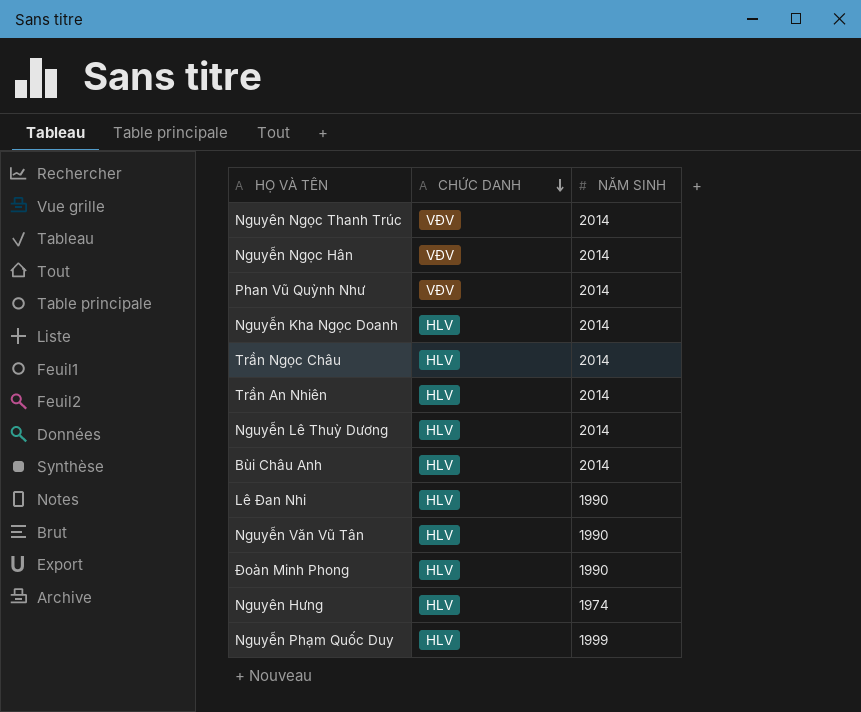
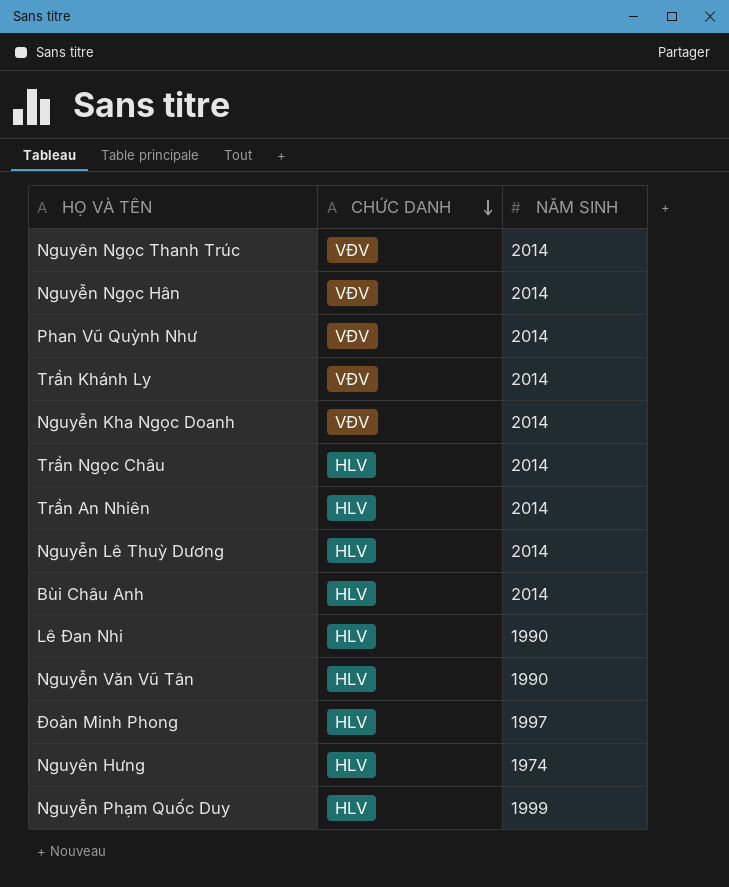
row Trần Khánh Ly: none -> VĐV | 2014
Nguyễn Kha Ngọc Doanh | CHỨC DANH: HLV -> VĐV
Đoàn Minh Phong | NĂM SINH: 1990 -> 1997

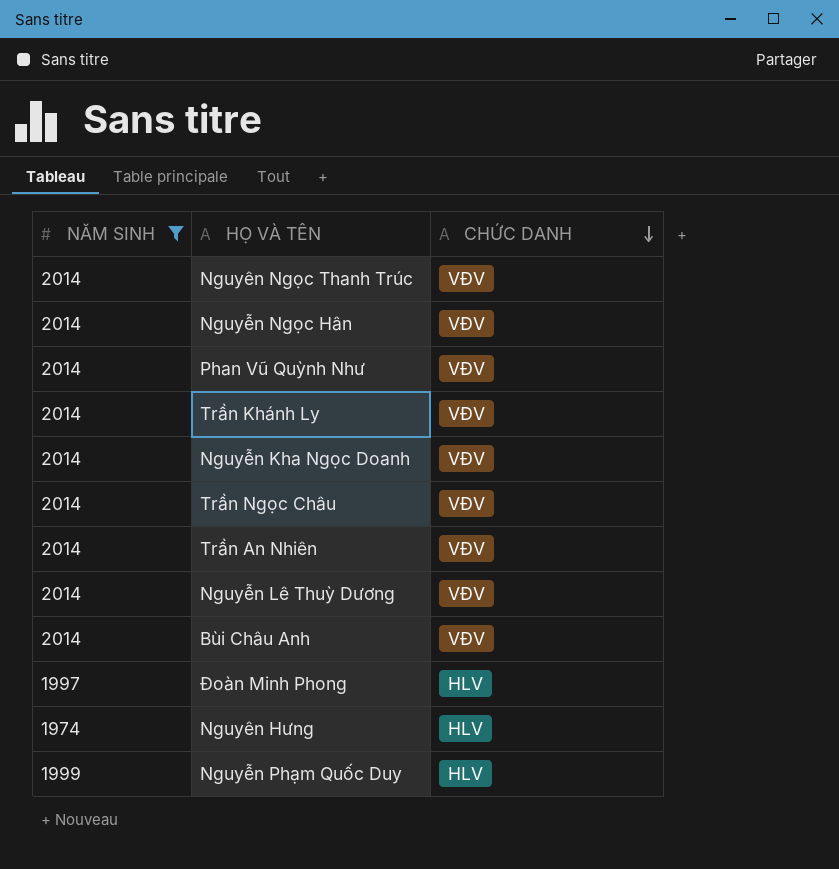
filter: none -> NĂM SINH != 1990
column NĂM SINH | position: 3 -> 1
Trần Ngọc Châu | CHỨC DANH: HLV -> VĐV
Trần An Nhiên | CHỨC DANH: HLV -> VĐV
Nguyễn Lê Thuỳ Dương | CHỨC DANH: HLV -> VĐV
Bùi Châu Anh | CHỨC DANH: HLV -> VĐV

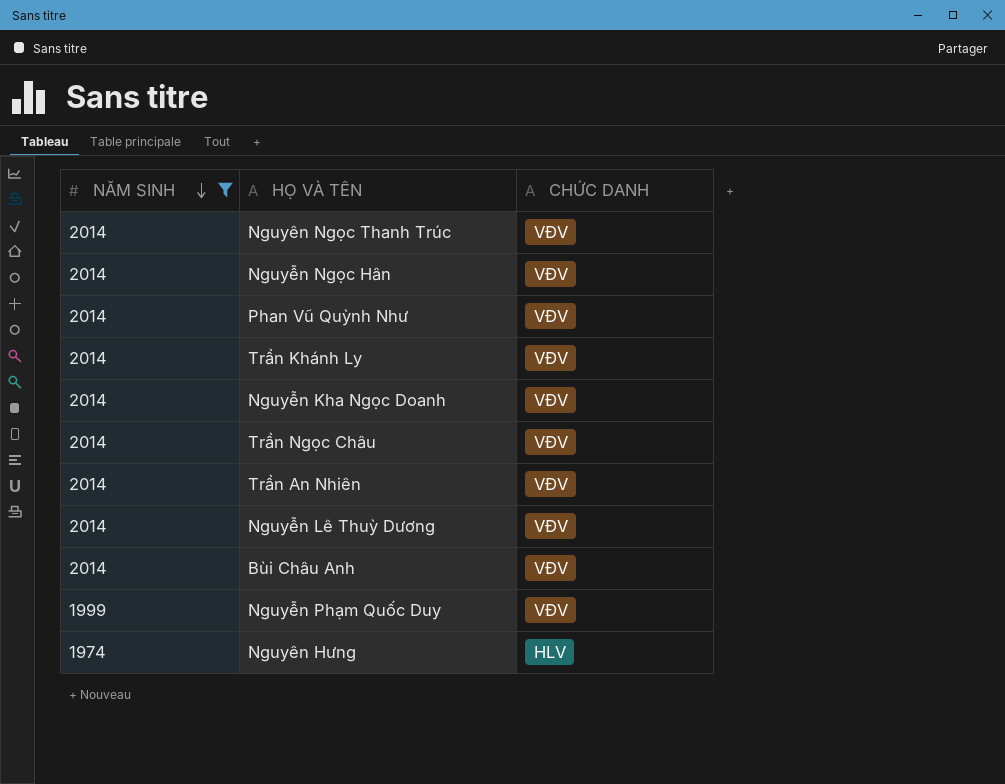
row order: CHỨC DANH descending -> NĂM SINH descending
row Đoàn Minh Phong: 1997 | HLV -> none
Nguyễn Phạm Quốc Duy | CHỨC DANH: HLV -> VĐV

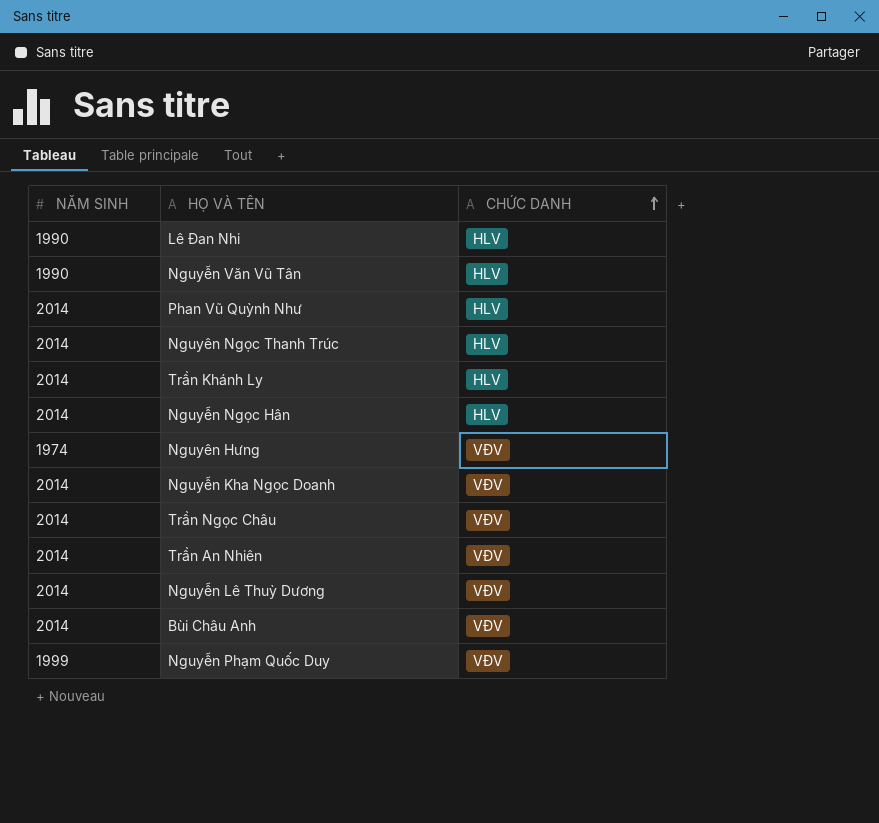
filter: NĂM SINH != 1990 -> none
row order: NĂM SINH descending -> CHỨC DANH ascending
Phan Vũ Quỳnh Như | CHỨC DANH: VĐV -> HLV
Nguyên Ngọc Thanh Trúc | CHỨC DANH: VĐV -> HLV
Trần Khánh Ly | CHỨC DANH: VĐV -> HLV
Nguyễn Ngọc Hân | CHỨC DANH: VĐV -> HLV
Nguyên Hưng | CHỨC DANH: HLV -> VĐV

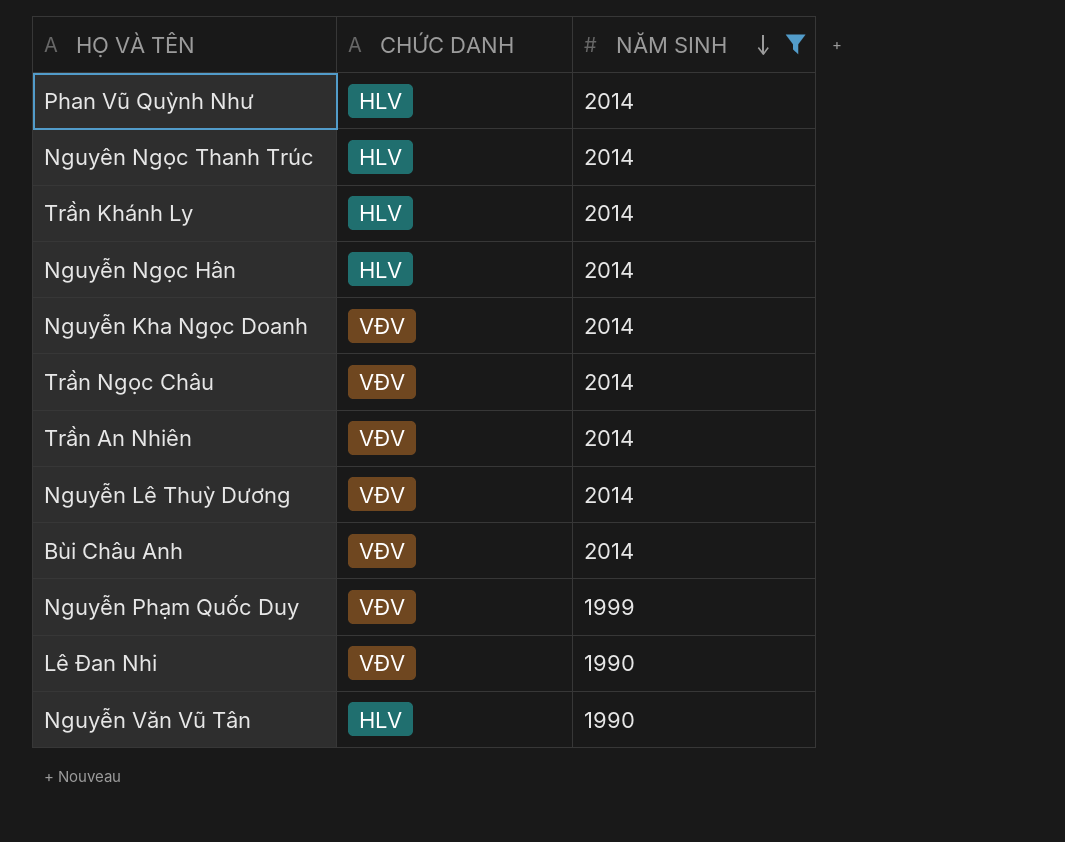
filter: none -> NĂM SINH != 1974
row order: CHỨC DANH ascending -> NĂM SINH descending
column NĂM SINH | position: 1 -> 3
Lê Đan Nhi | CHỨC DANH: HLV -> VĐV

